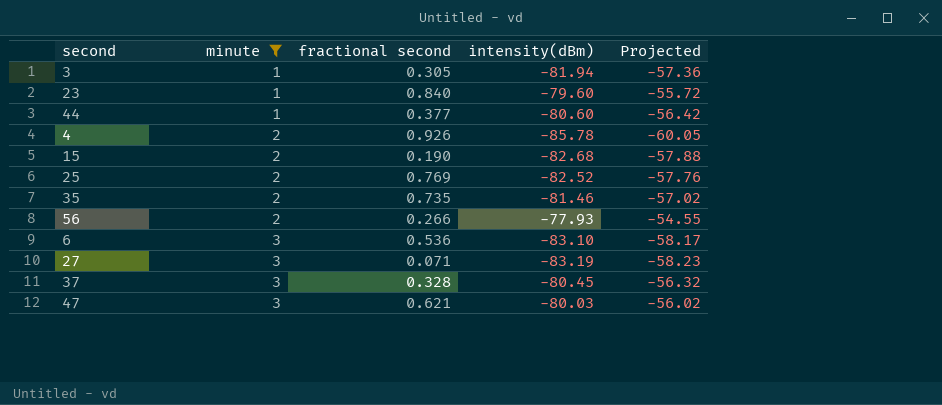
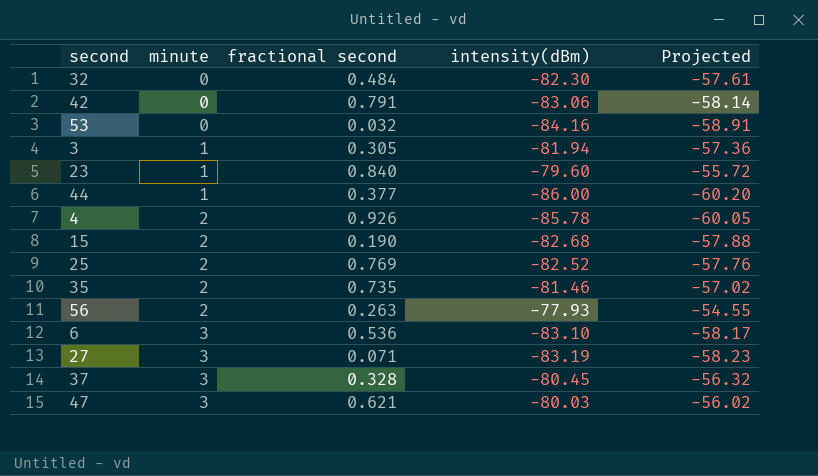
filter: minute != 0 -> none
44 | intensity(dBm): -80.60 -> -86.00
44 | Projected: -56.42 -> -60.20
56 | fractional second: 0.266 -> 0.263

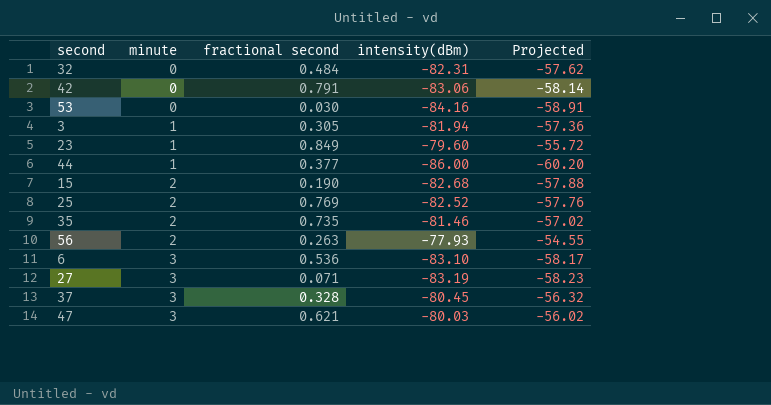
row 4: 2 | 0.926 | -85.78 | -60.05 -> none
32 | intensity(dBm): -82.30 -> -82.31
32 | Projected: -57.61 -> -57.62
53 | fractional second: 0.032 -> 0.030
23 | fractional second: 0.840 -> 0.849

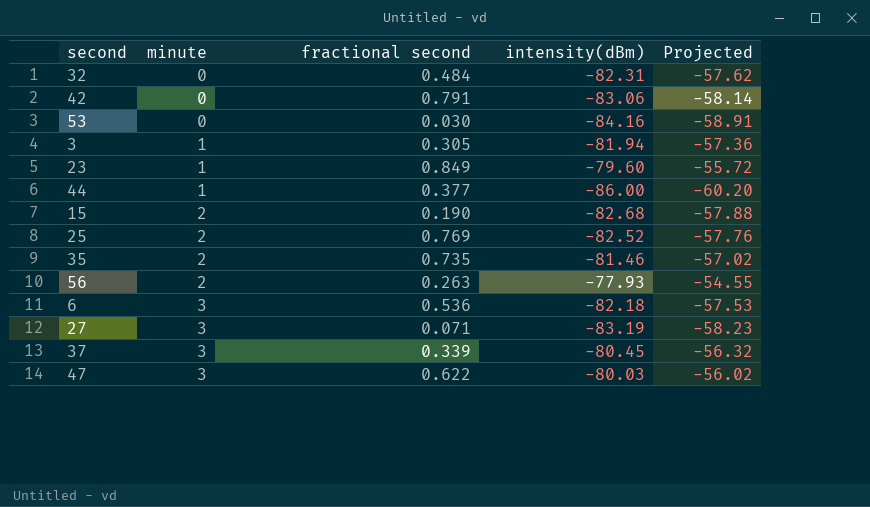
6 | intensity(dBm): -83.10 -> -82.18
6 | Projected: -58.17 -> -57.53
37 | fractional second: 0.328 -> 0.339
47 | fractional second: 0.621 -> 0.622

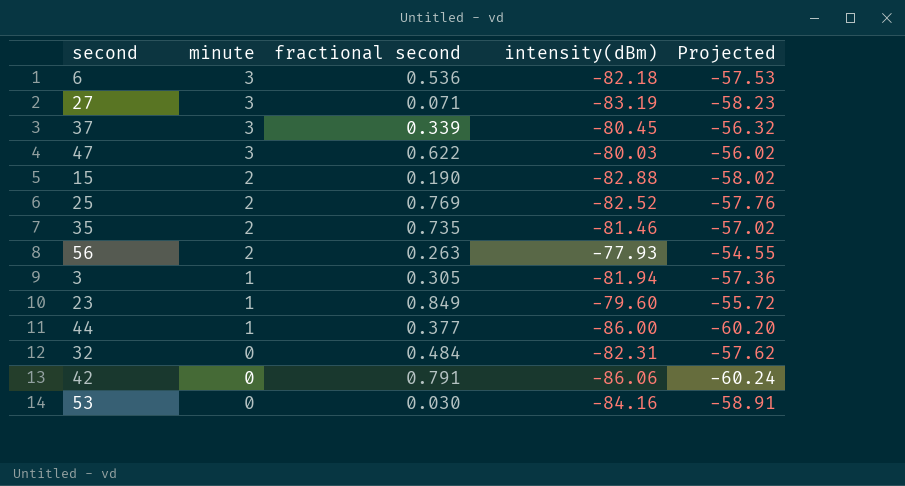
row order: minute ascending -> minute descending
15 | intensity(dBm): -82.68 -> -82.88
15 | Projected: -57.88 -> -58.02
42 | intensity(dBm): -83.06 -> -86.06
42 | Projected: -58.14 -> -60.24

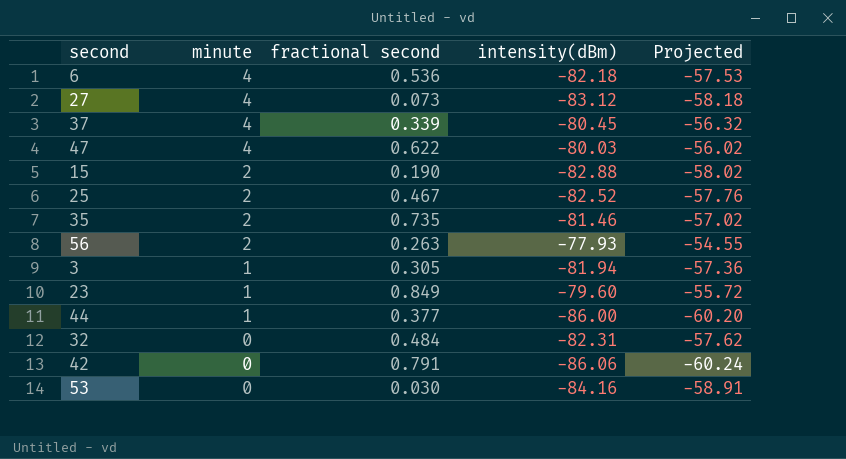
6 | minute: 3 -> 4
27 | minute: 3 -> 4
27 | fractional second: 0.071 -> 0.073
27 | intensity(dBm): -83.19 -> -83.12
27 | Projected: -58.23 -> -58.18
37 | minute: 3 -> 4
47 | minute: 3 -> 4
25 | fractional second: 0.769 -> 0.467

